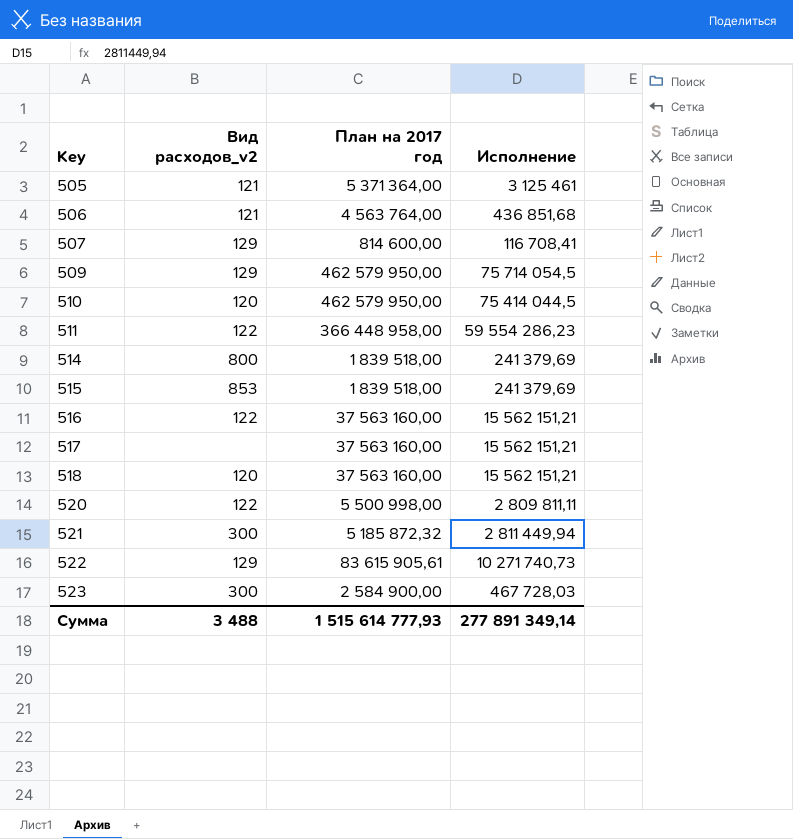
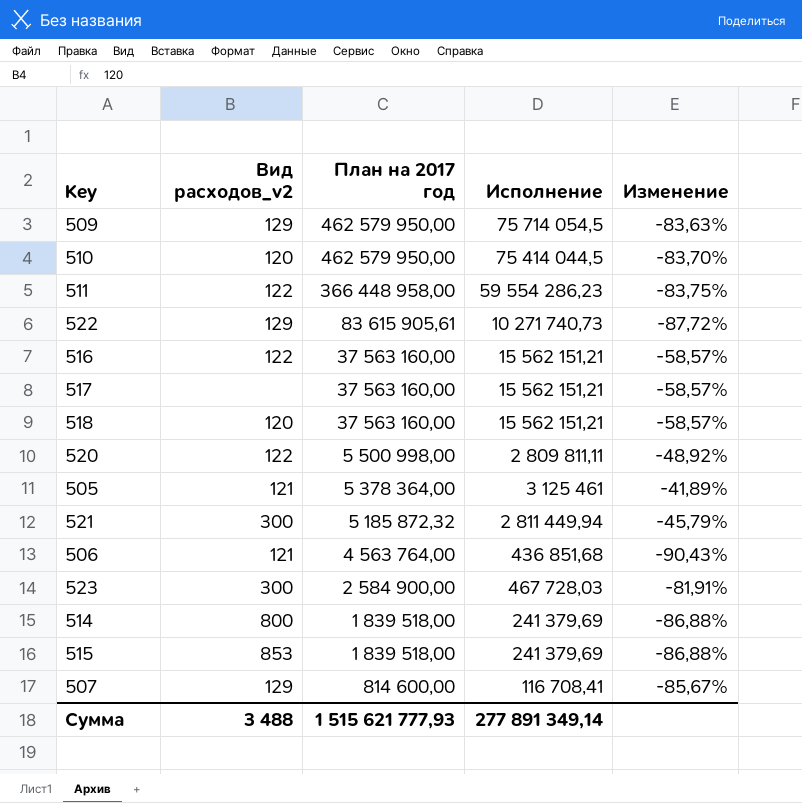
row order: Key ascending -> План на 2017 год descending
column Изменение | formula: none -> ([Исполнение] - [План на 2017 год]) / [План на 2017 год]
505 | План на 2017 год: 5 371 364,00 -> 5 378 364,00
Сумма | План на 2017 год: 1 515 614 777,93 -> 1 515 621 777,93

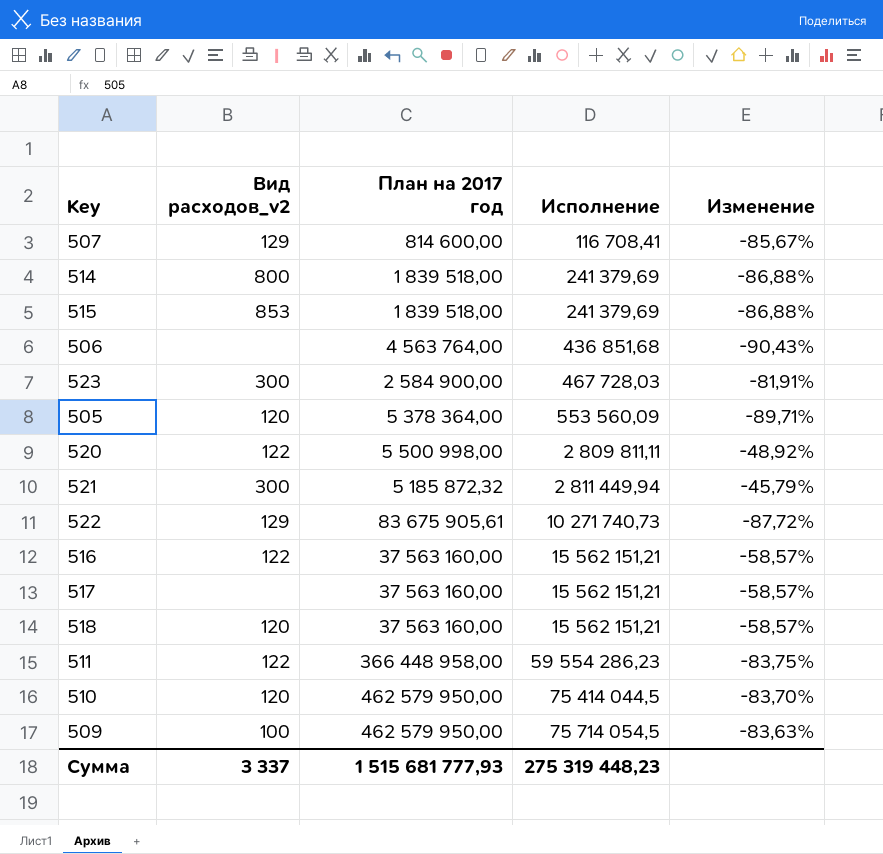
row order: План на 2017 год descending -> Исполнение ascending
506 | Вид расходов_v2: 121 -> none
505 | Вид расходов_v2: 121 -> 120
505 | Исполнение: 3 125 461 -> 553 560,09
505 | Изменение: -41,89% -> -89,71%
522 | План на 2017 год: 83 615 905,61 -> 83 675 905,61
509 | Вид расходов_v2: 129 -> 100
Сумма | Вид расходов_v2: 3 488 -> 3 337
Сумма | План на 2017 год: 1 515 621 777,93 -> 1 515 681 777,93
Сумма | Исполнение: 277 891 349,14 -> 275 319 448,23

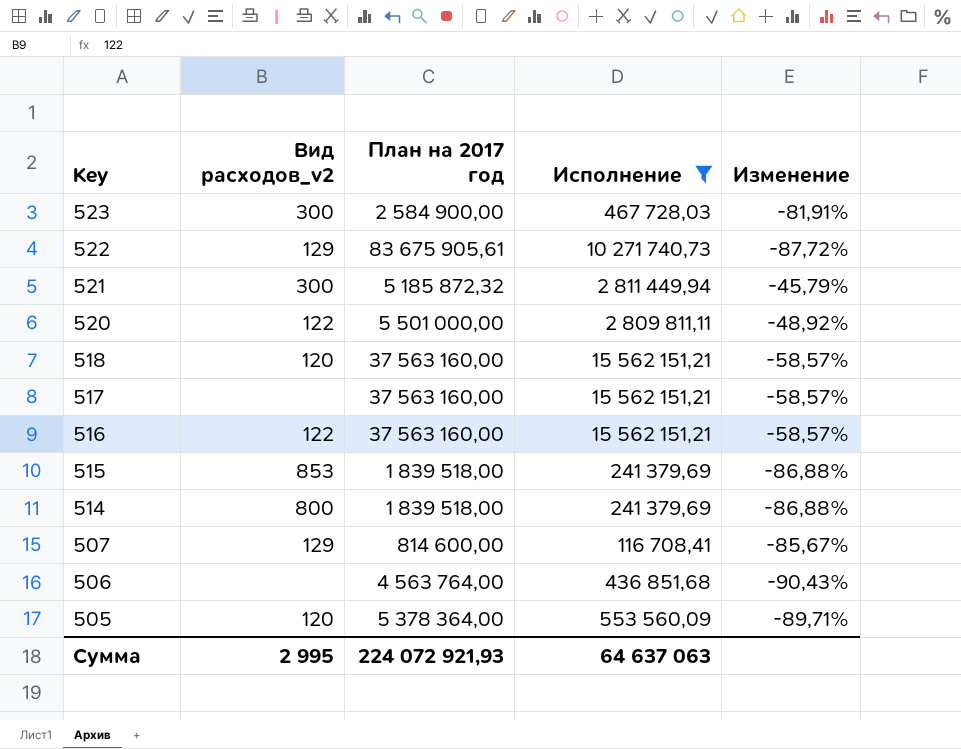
filter: none -> Исполнение <= 15 562 151,21
row order: Исполнение ascending -> Key descending
520 | План на 2017 год: 5 500 998,00 -> 5 501 000,00
Сумма | Вид расходов_v2: 3 337 -> 2 995
Сумма | План на 2017 год: 1 515 681 777,93 -> 224 072 921,93
Сумма | Исполнение: 275 319 448,23 -> 64 637 063

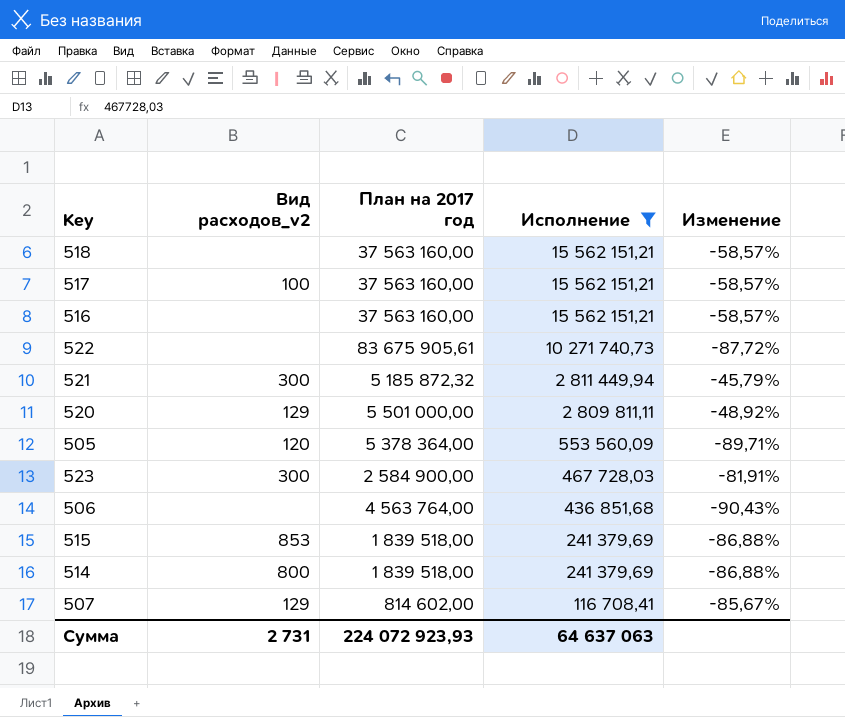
row order: Key descending -> Исполнение descending
518 | Вид расходов_v2: 120 -> none
517 | Вид расходов_v2: none -> 100
516 | Вид расходов_v2: 122 -> none
522 | Вид расходов_v2: 129 -> none
520 | Вид расходов_v2: 122 -> 129
507 | План на 2017 год: 814 600,00 -> 814 602,00
Сумма | Вид расходов_v2: 2 995 -> 2 731
Сумма | План на 2017 год: 224 072 921,93 -> 224 072 923,93

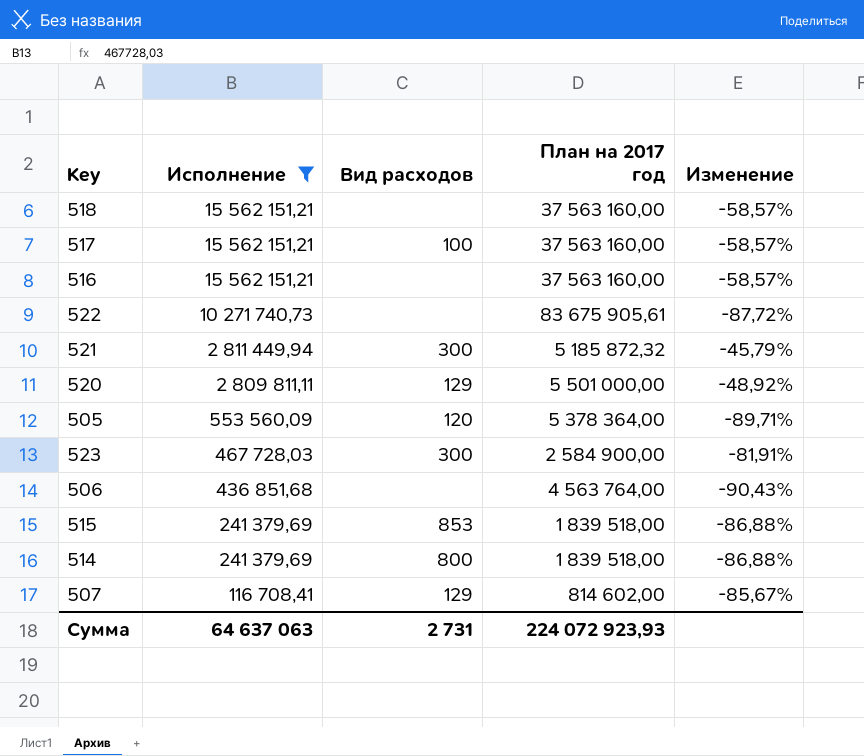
column Исполнение | position: 4 -> 2
column name: Вид расходов_v2 -> Вид расходов

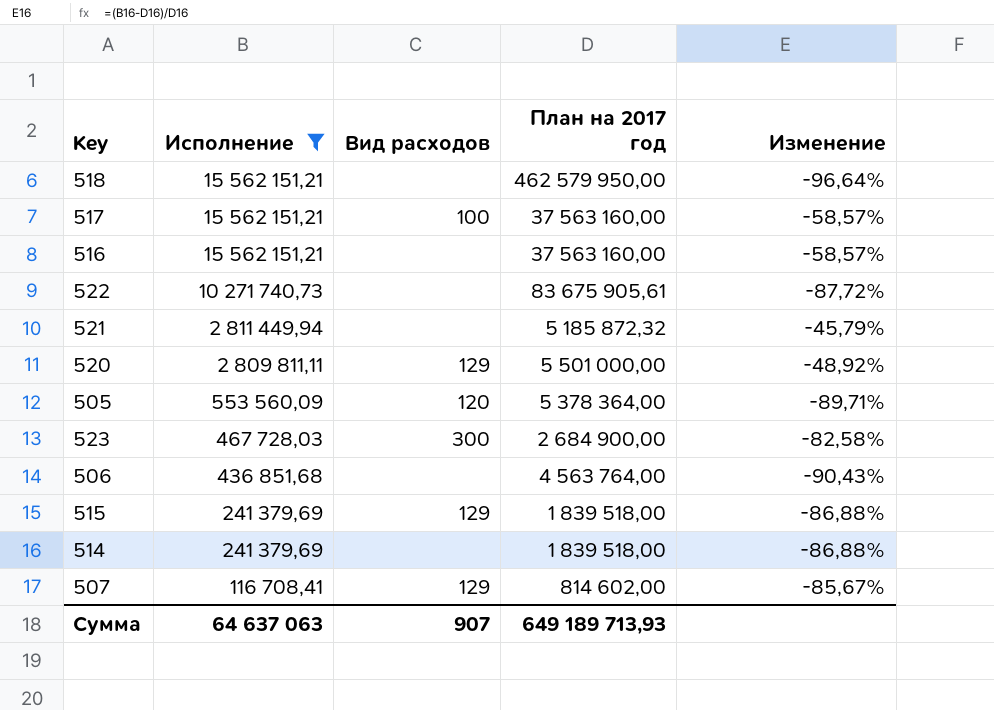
518 | План на 2017 год: 37 563 160,00 -> 462 579 950,00
518 | Изменение: -58,57% -> -96,64%
521 | Вид расходов: 300 -> none
523 | План на 2017 год: 2 584 900,00 -> 2 684 900,00
523 | Изменение: -81,91% -> -82,58%
515 | Вид расходов: 853 -> 129
514 | Вид расходов: 800 -> none
Сумма | Вид расходов: 2 731 -> 907
Сумма | План на 2017 год: 224 072 923,93 -> 649 189 713,93

